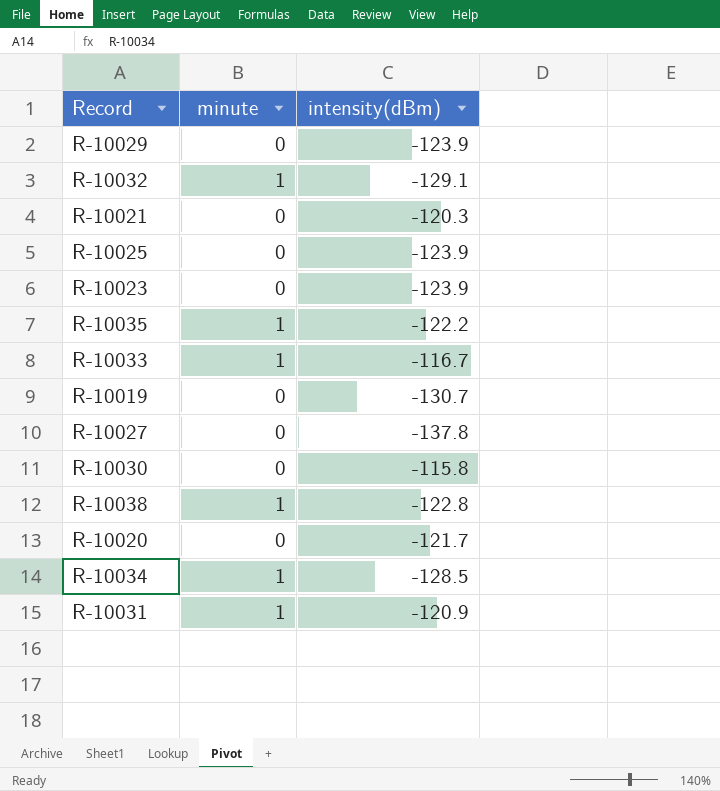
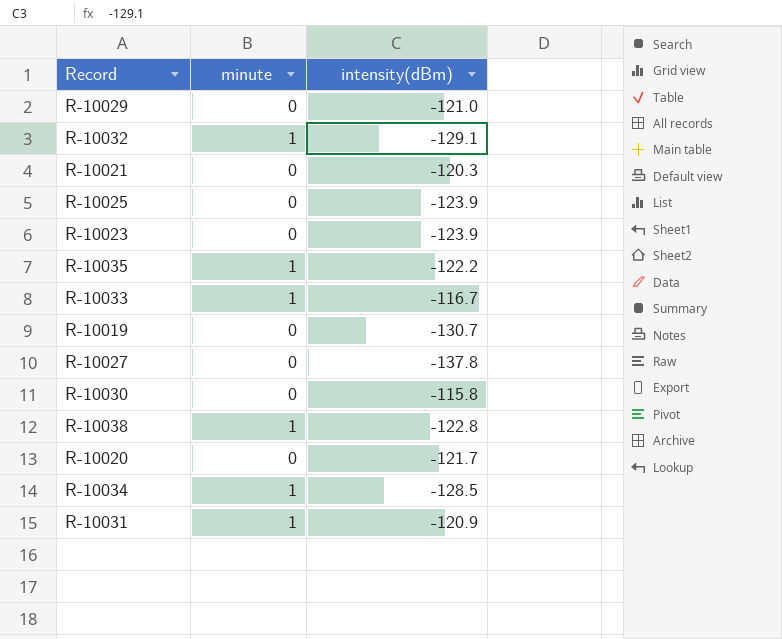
R-10029 | intensity(dBm): -123.9 -> -121.0

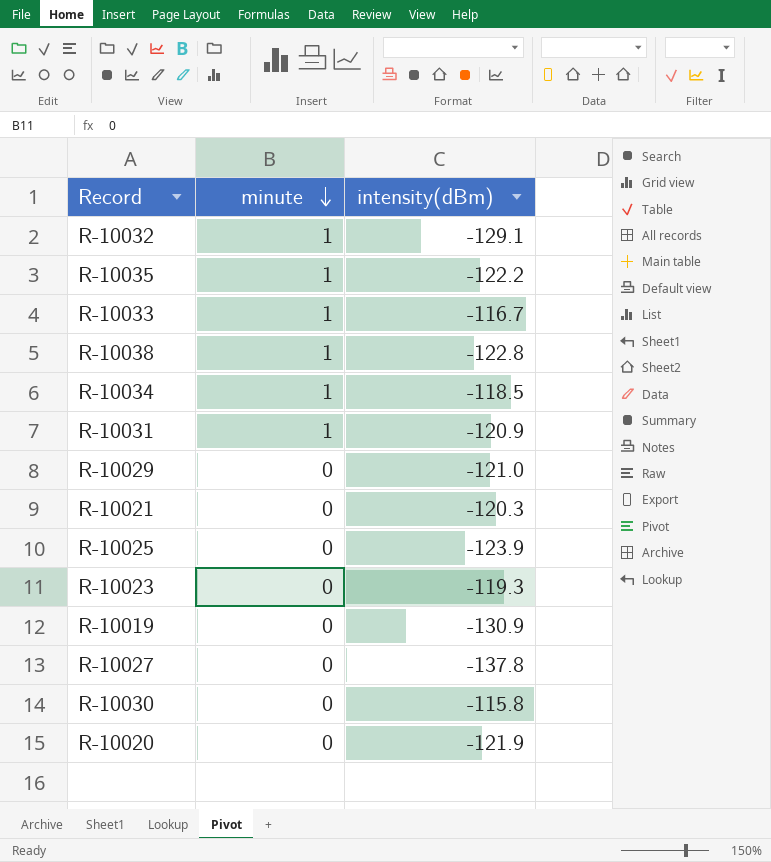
row order: none -> minute descending
R-10034 | intensity(dBm): -128.5 -> -118.5
R-10023 | intensity(dBm): -123.9 -> -119.3
R-10019 | intensity(dBm): -130.7 -> -130.9
R-10020 | intensity(dBm): -121.7 -> -121.9

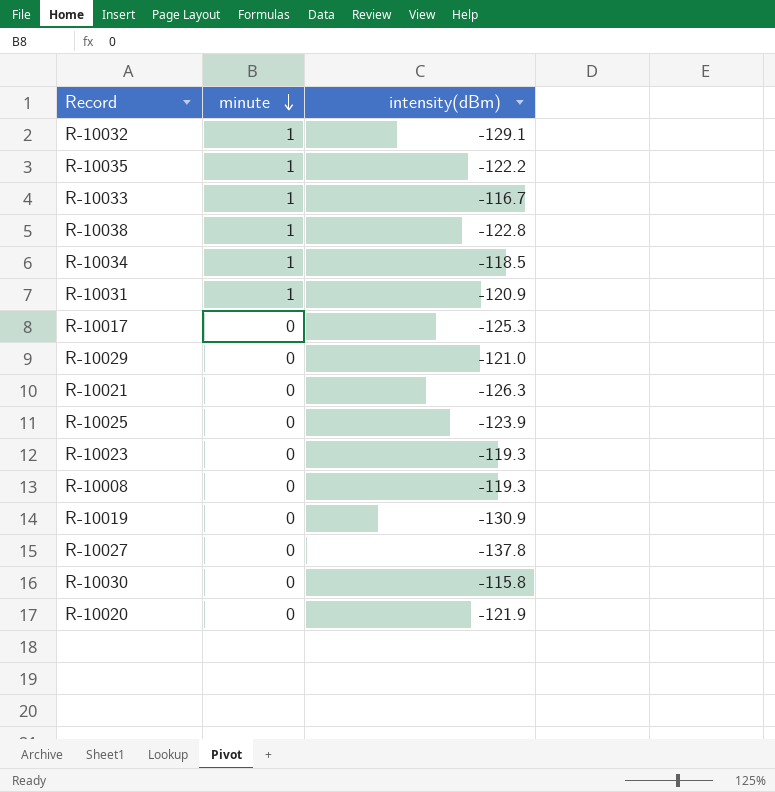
row R-10017: none -> 0 | -125.3
R-10021 | intensity(dBm): -120.3 -> -126.3
row R-10008: none -> 0 | -119.3

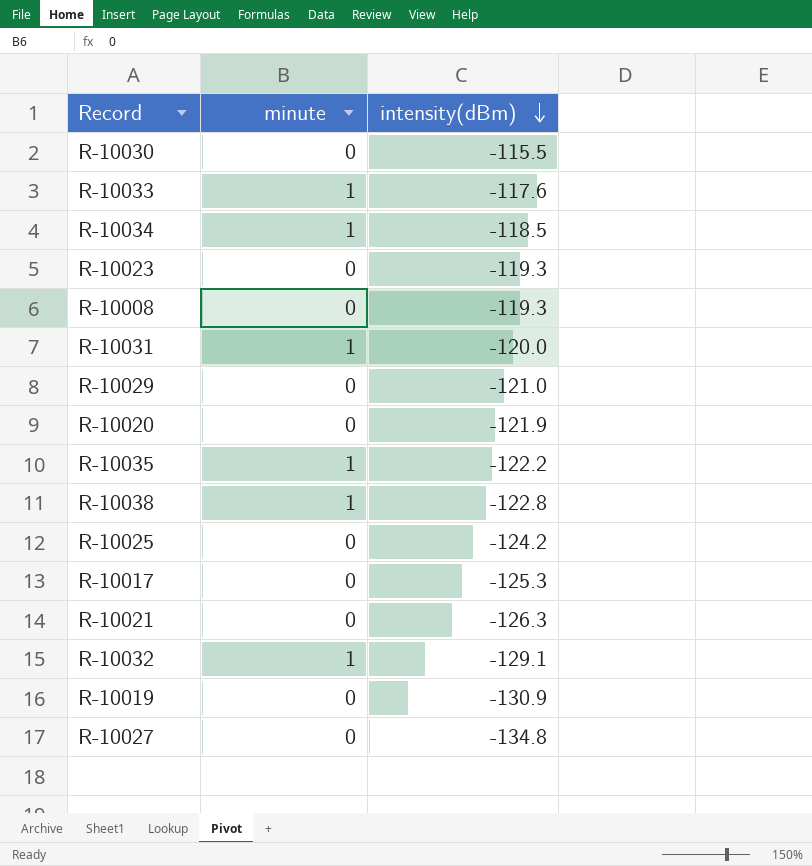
row order: minute descending -> intensity(dBm) descending
R-10030 | intensity(dBm): -115.8 -> -115.5
R-10033 | intensity(dBm): -116.7 -> -117.6
R-10031 | intensity(dBm): -120.9 -> -120.0
R-10025 | intensity(dBm): -123.9 -> -124.2
R-10027 | intensity(dBm): -137.8 -> -134.8

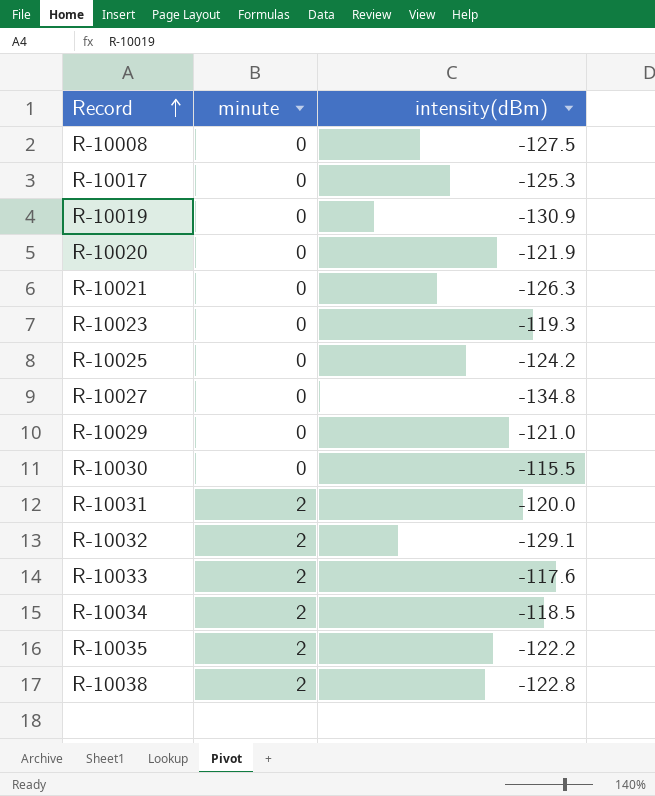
row order: intensity(dBm) descending -> Record ascending
R-10008 | intensity(dBm): -119.3 -> -127.5
R-10031 | minute: 1 -> 2
R-10032 | minute: 1 -> 2
R-10033 | minute: 1 -> 2
R-10034 | minute: 1 -> 2
R-10035 | minute: 1 -> 2
R-10038 | minute: 1 -> 2

